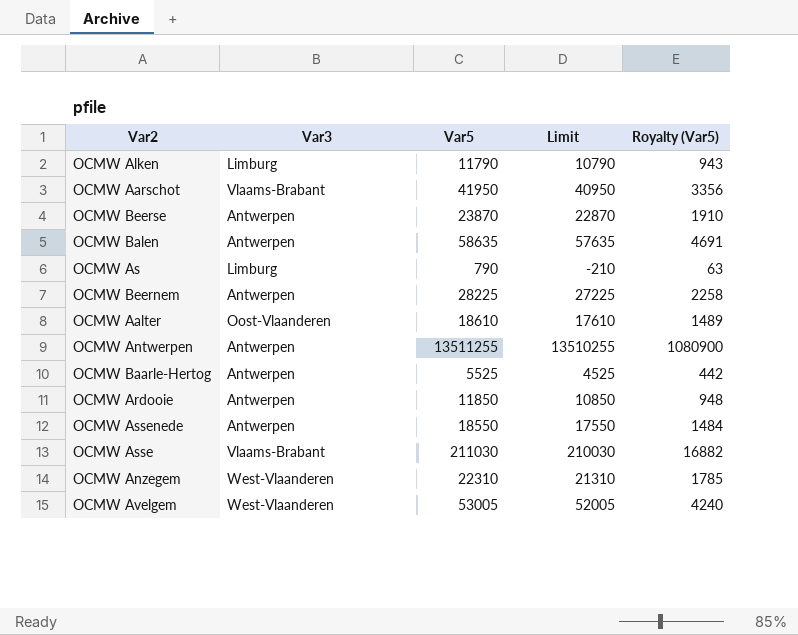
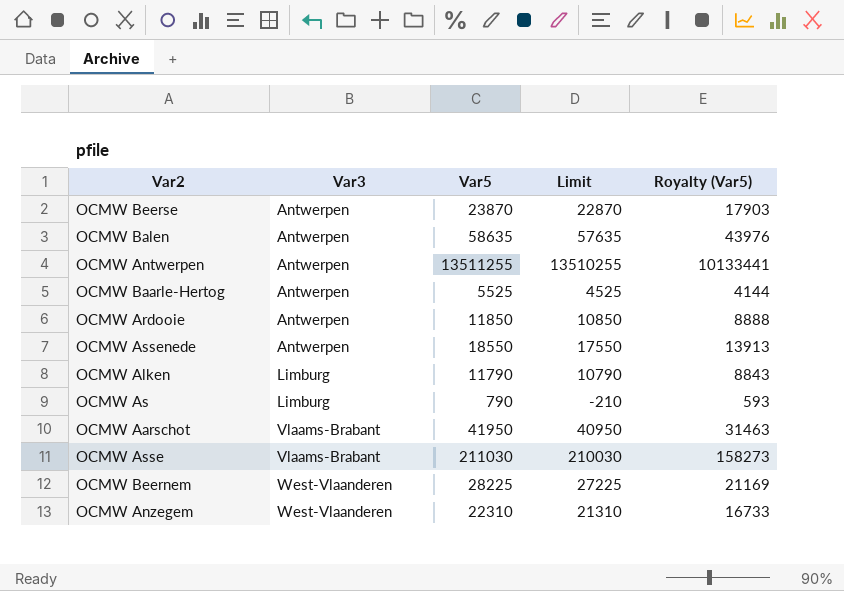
row order: none -> Var3 ascending
column Royalty (Var5) | formula: [Var5] * 0.08 -> [Var5] * 0.75
row OCMW Aalter: Oost-Vlaanderen | 18610 | 17610 | 1489 -> none
row OCMW Avelgem: West-Vlaanderen | 53005 | 52005 | 4240 -> none
OCMW Beernem | Var3: Antwerpen -> West-Vlaanderen

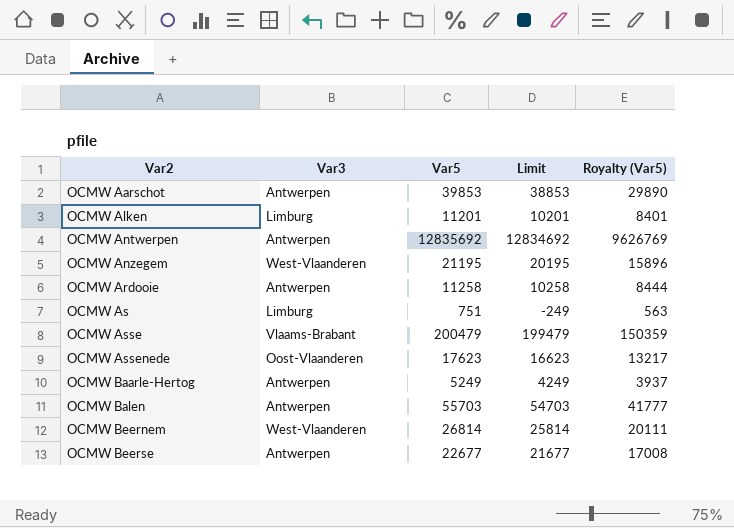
row order: Var3 ascending -> Var2 ascending
OCMW Aarschot | Var3: Vlaams-Brabant -> Antwerpen
OCMW Aarschot | Var5: 41950 -> 39853
OCMW Aarschot | Limit: 40950 -> 38853
OCMW Aarschot | Royalty (Var5): 31463 -> 29890
OCMW Alken | Var5: 11790 -> 11201
OCMW Alken | Limit: 10790 -> 10201
OCMW Alken | Royalty (Var5): 8843 -> 8401
OCMW Antwerpen | Var5: 13511255 -> 12835692
OCMW Antwerpen | Limit: 13510255 -> 12834692
OCMW Antwerpen | Royalty (Var5): 10133441 -> 9626769
OCMW Anzegem | Var5: 22310 -> 21195
OCMW Anzegem | Limit: 21310 -> 20195
OCMW Anzegem | Royalty (Var5): 16733 -> 15896
OCMW Ardooie | Var5: 11850 -> 11258
OCMW Ardooie | Limit: 10850 -> 10258
OCMW Ardooie | Royalty (Var5): 8888 -> 8444
OCMW As | Var5: 790 -> 751
OCMW As | Limit: -210 -> -249
OCMW As | Royalty (Var5): 593 -> 563
OCMW Asse | Var5: 211030 -> 200479
OCMW Asse | Limit: 210030 -> 199479
OCMW Asse | Royalty (Var5): 158273 -> 150359
OCMW Assenede | Var3: Antwerpen -> Oost-Vlaanderen
OCMW Assenede | Var5: 18550 -> 17623
OCMW Assenede | Limit: 17550 -> 16623
OCMW Assenede | Royalty (Var5): 13913 -> 13217
OCMW Baarle-Hertog | Var5: 5525 -> 5249
OCMW Baarle-Hertog | Limit: 4525 -> 4249
OCMW Baarle-Hertog | Royalty (Var5): 4144 -> 3937
OCMW Balen | Var5: 58635 -> 55703
OCMW Balen | Limit: 57635 -> 54703
OCMW Balen | Royalty (Var5): 43976 -> 41777
OCMW Beernem | Var5: 28225 -> 26814
OCMW Beernem | Limit: 27225 -> 25814
OCMW Beernem | Royalty (Var5): 21169 -> 20111
OCMW Beerse | Var5: 23870 -> 22677
OCMW Beerse | Limit: 22870 -> 21677
OCMW Beerse | Royalty (Var5): 17903 -> 17008

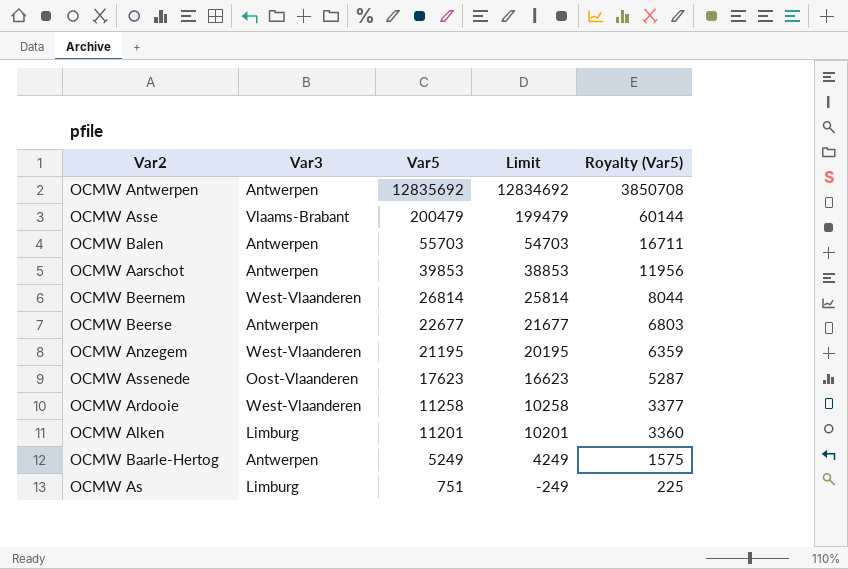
row order: Var2 ascending -> Var5 descending
column Royalty (Var5) | formula: [Var5] * 0.75 -> [Var5] * 0.3
OCMW Ardooie | Var3: Antwerpen -> West-Vlaanderen

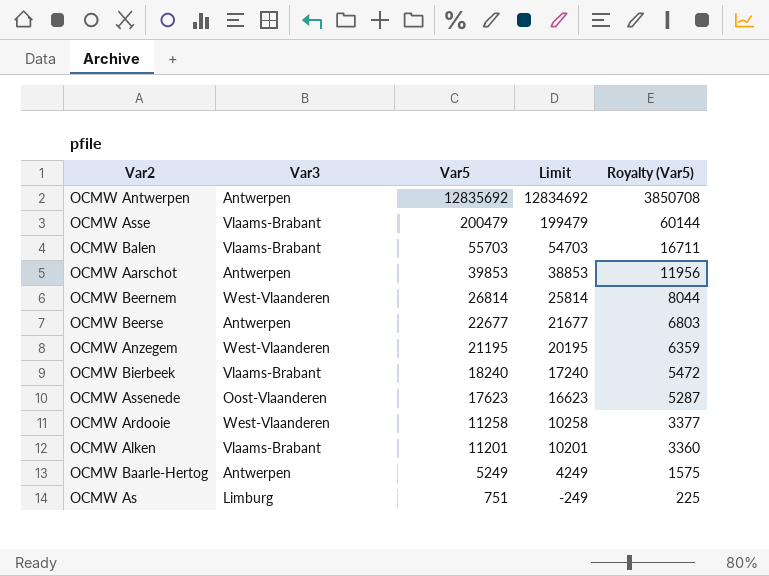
OCMW Balen | Var3: Antwerpen -> Vlaams-Brabant
row OCMW Bierbeek: none -> Vlaams-Brabant | 18240 | 17240 | 5472
OCMW Alken | Var3: Limburg -> Vlaams-Brabant

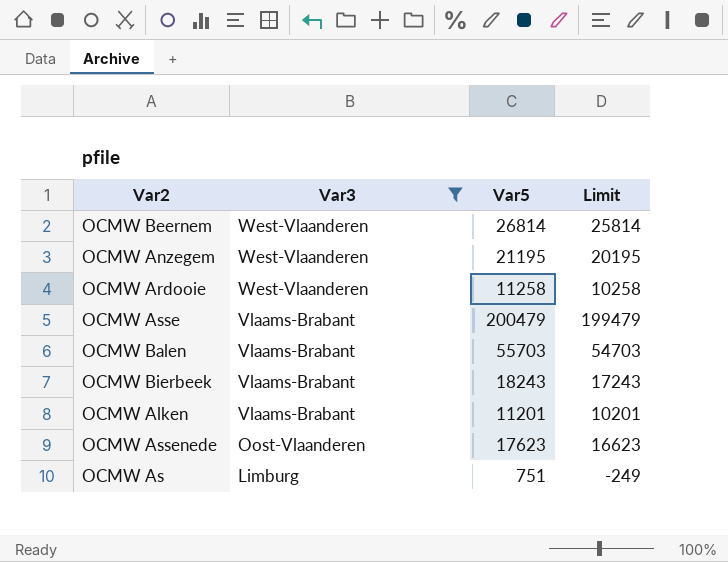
filter: none -> Var3 != Antwerpen
row order: Var5 descending -> Var3 descending
column Royalty (Var5) | formula: [Var5] * 0.3 -> none
OCMW Bierbeek | Var5: 18240 -> 18243
OCMW Bierbeek | Limit: 17240 -> 17243

